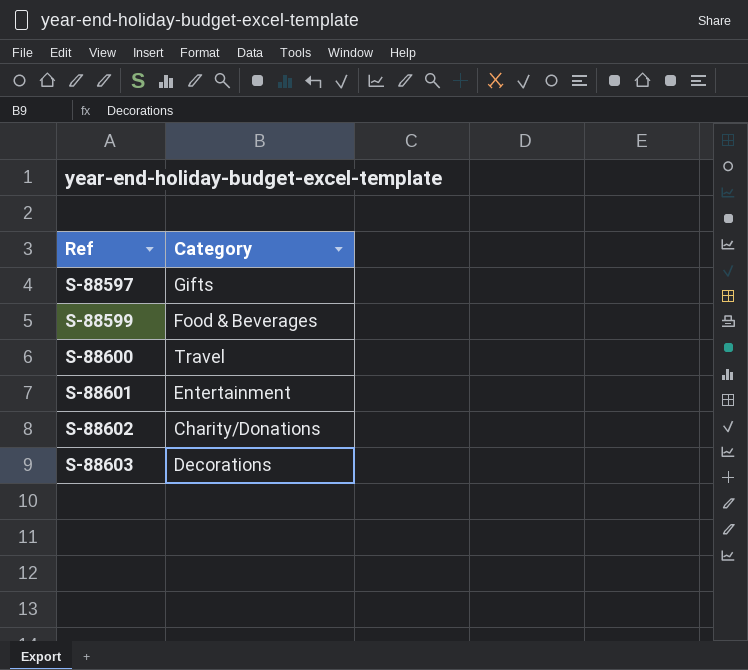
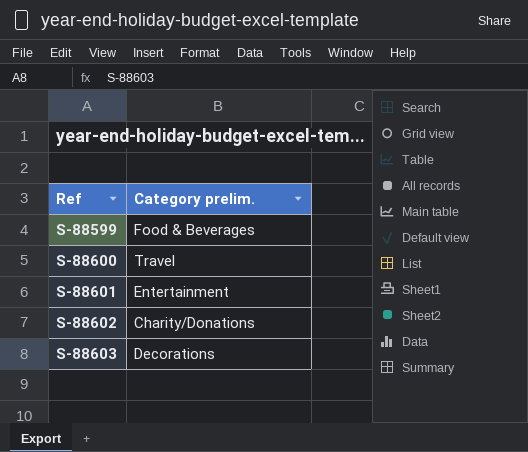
column name: Category -> Category prelim.
row S-88597: Gifts -> none

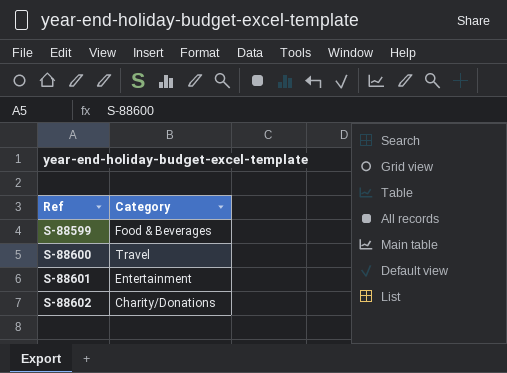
column name: Category prelim. -> Category
row S-88603: Decorations -> none

